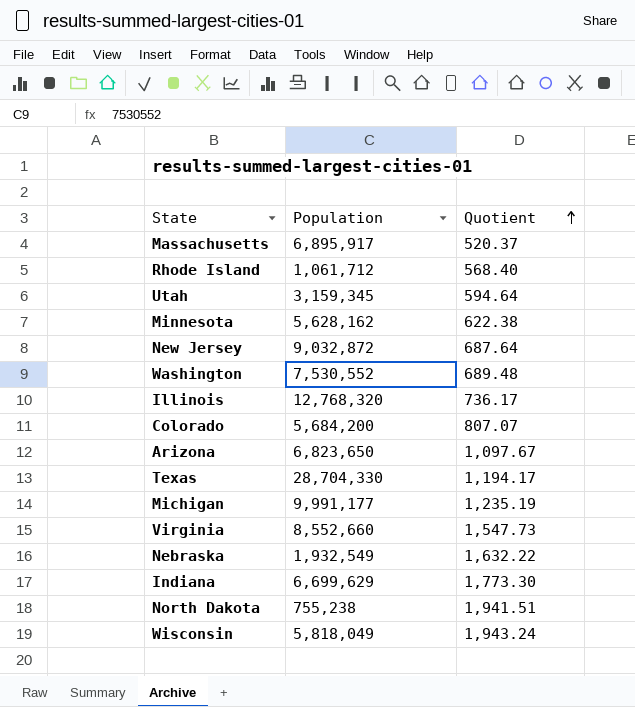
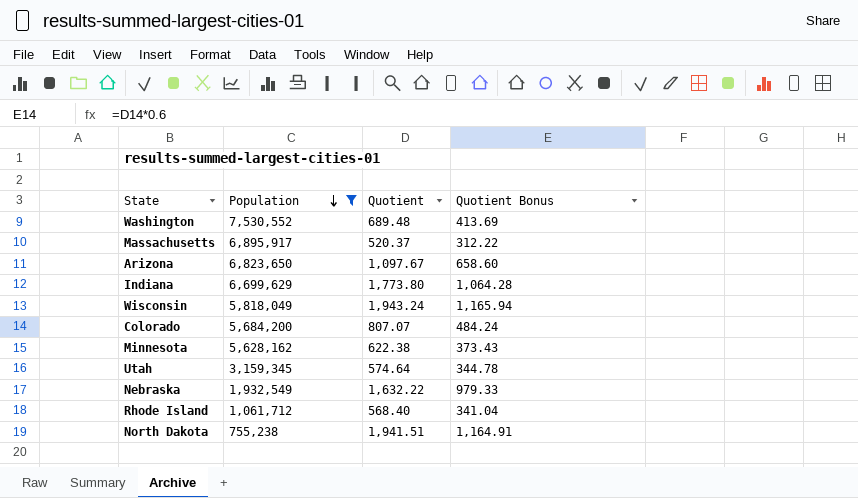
filter: none -> Population <= 7,530,552
row order: Quotient ascending -> Population descending
column Quotient Bonus | formula: none -> [Quotient] * 0.6
Indiana | Quotient: 1,773.30 -> 1,773.80
Utah | Quotient: 594.64 -> 574.64

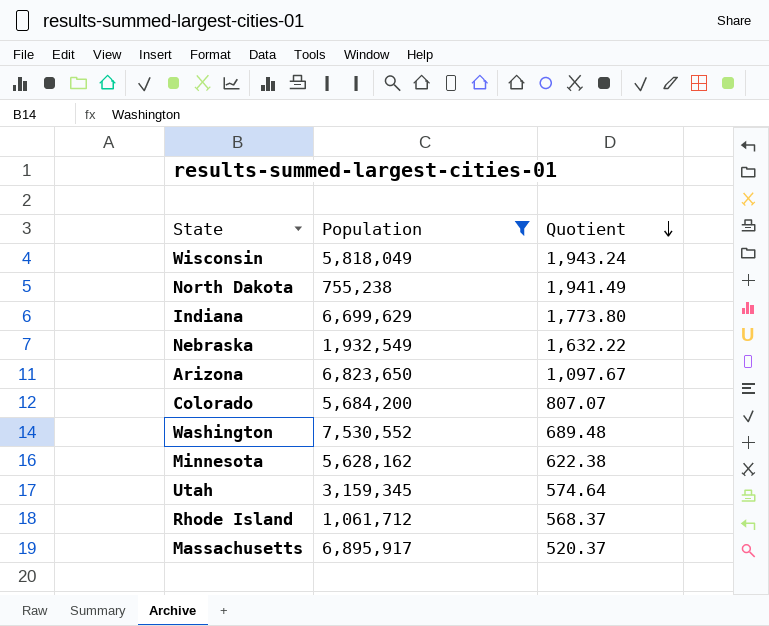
row order: Population descending -> Quotient descending
column Quotient Bonus | formula: [Quotient] * 0.6 -> none
North Dakota | Quotient: 1,941.51 -> 1,941.49
Rhode Island | Quotient: 568.40 -> 568.37

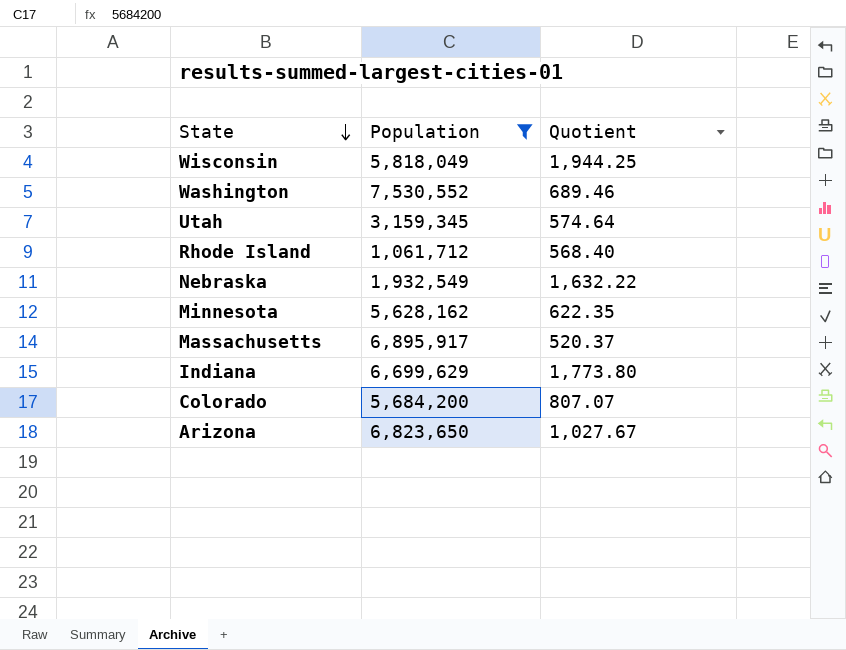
row order: Quotient descending -> State descending
row North Dakota: 755,238 | 1,941.49 -> none
Wisconsin | Quotient: 1,943.24 -> 1,944.25
Washington | Quotient: 689.48 -> 689.46
Rhode Island | Quotient: 568.37 -> 568.40
Minnesota | Quotient: 622.38 -> 622.35
Arizona | Quotient: 1,097.67 -> 1,027.67

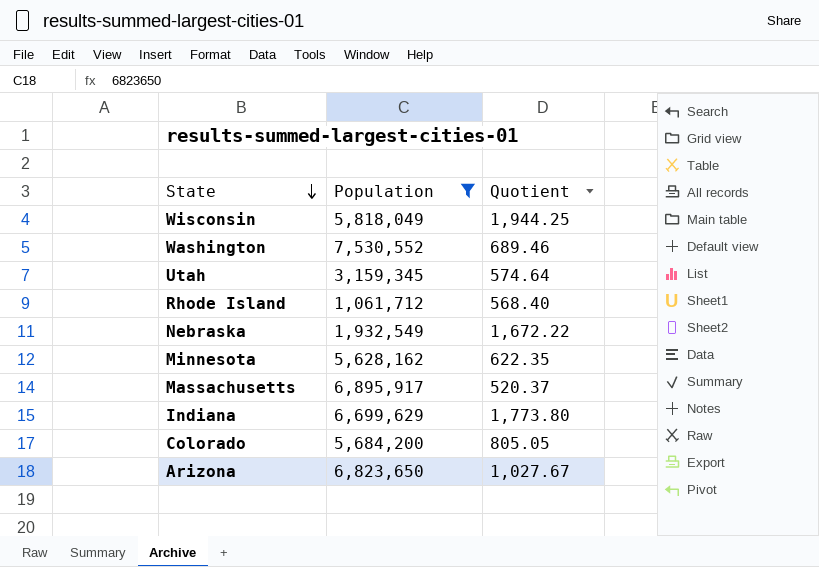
Nebraska | Quotient: 1,632.22 -> 1,672.22
Colorado | Quotient: 807.07 -> 805.05

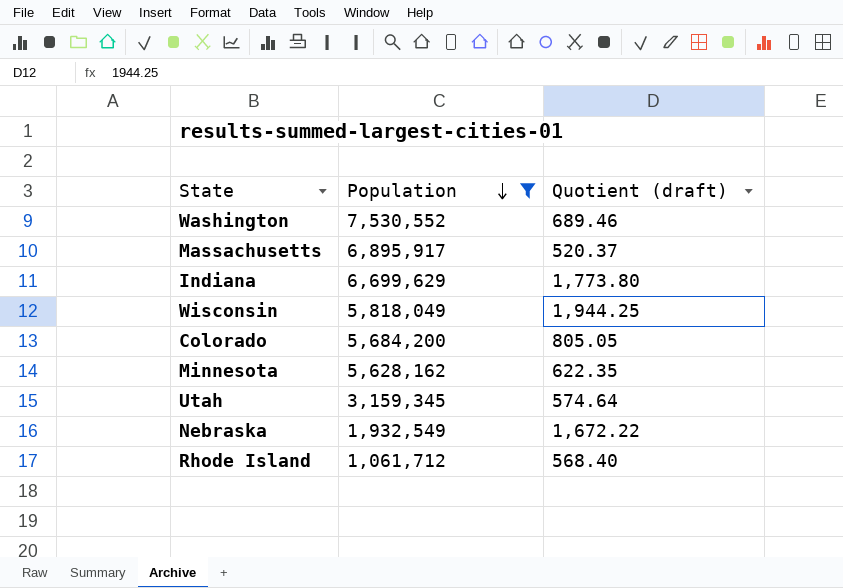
row order: State descending -> Population descending
column name: Quotient -> Quotient (draft)
row Arizona: 6,823,650 | 1,027.67 -> none

